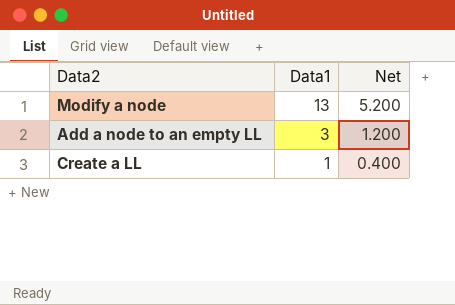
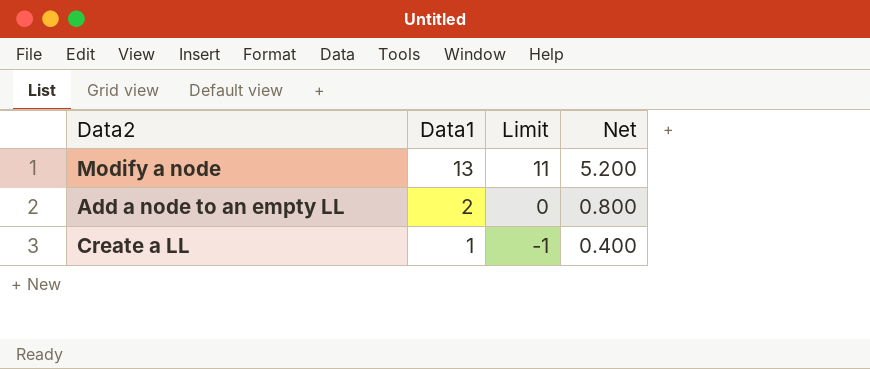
column Limit | formula: none -> [Data1] - 2
Add a node to an empty LL | Data1: 3 -> 2
Add a node to an empty LL | Net: 1.200 -> 0.800

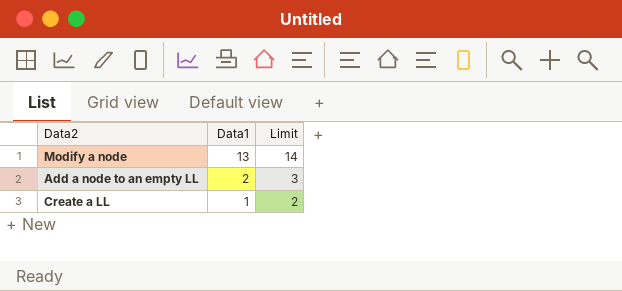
column Net | formula: [Data1] * 0.4 -> none
column Limit | formula: [Data1] - 2 -> [Data1] + 1

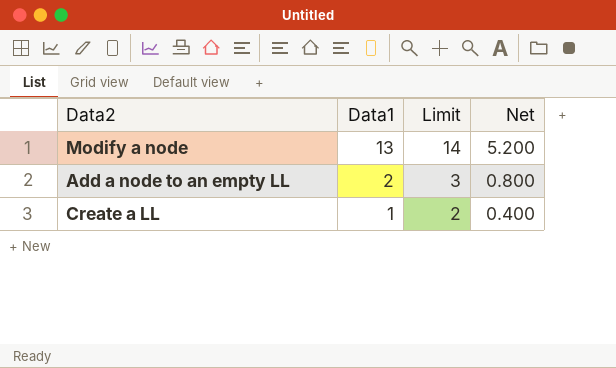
column Net | formula: none -> [Data1] * 0.4

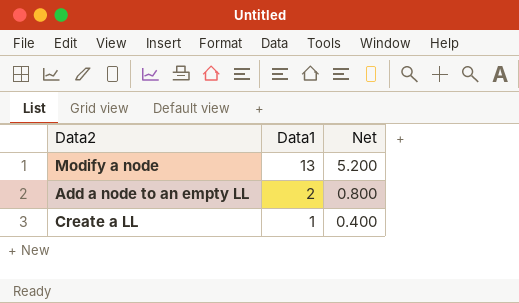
column Limit | formula: [Data1] + 1 -> none

